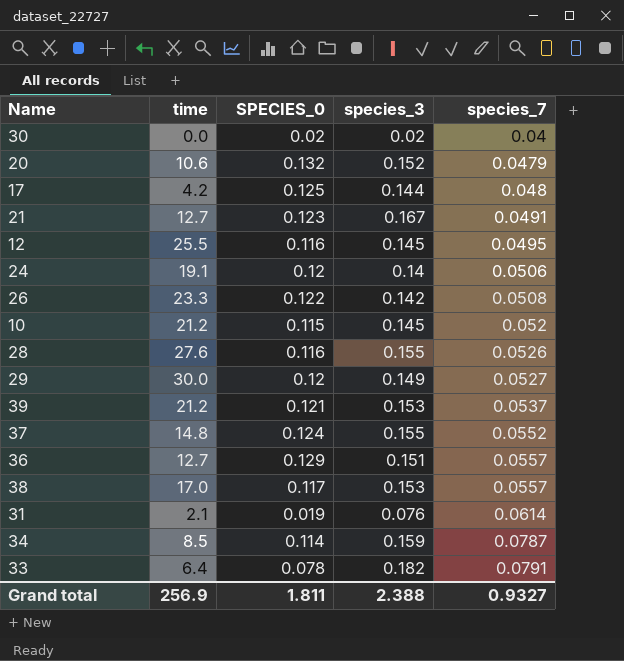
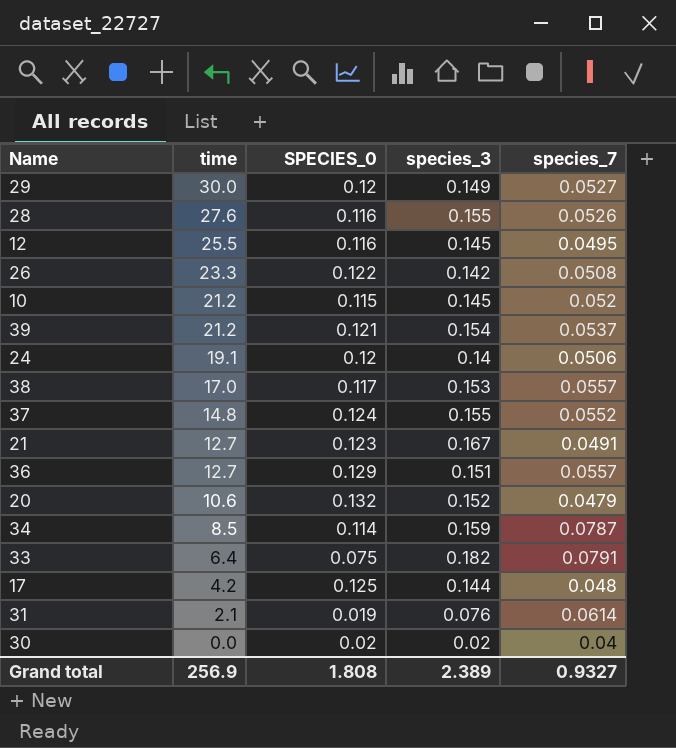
row order: species_7 ascending -> time descending
39 | species_3: 0.153 -> 0.154
33 | SPECIES_0: 0.078 -> 0.075
Grand total | SPECIES_0: 1.811 -> 1.808
Grand total | species_3: 2.388 -> 2.389

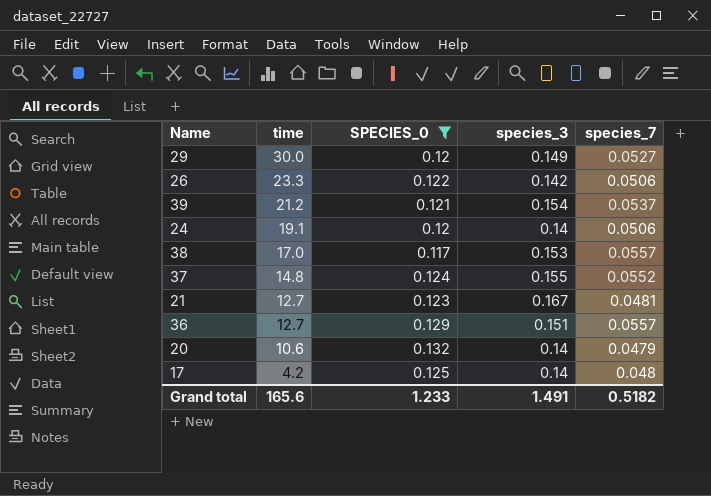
filter: none -> SPECIES_0 >= 0.117
26 | species_7: 0.0508 -> 0.0506
21 | species_7: 0.0491 -> 0.0481
20 | species_3: 0.152 -> 0.14
17 | species_3: 0.144 -> 0.14
Grand total | time: 256.9 -> 165.6
Grand total | SPECIES_0: 1.808 -> 1.233
Grand total | species_3: 2.389 -> 1.491
Grand total | species_7: 0.9327 -> 0.5182

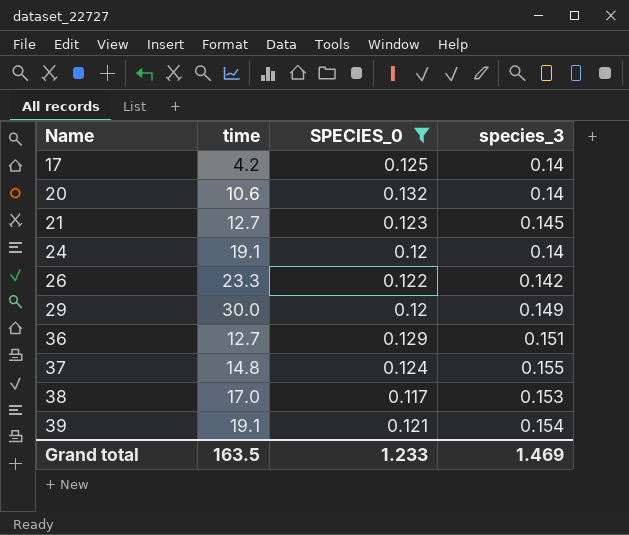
row order: time descending -> Name ascending
column species_7 | position: 5 -> none
21 | species_3: 0.167 -> 0.145
39 | time: 21.2 -> 19.1
Grand total | time: 165.6 -> 163.5
Grand total | species_3: 1.491 -> 1.469

